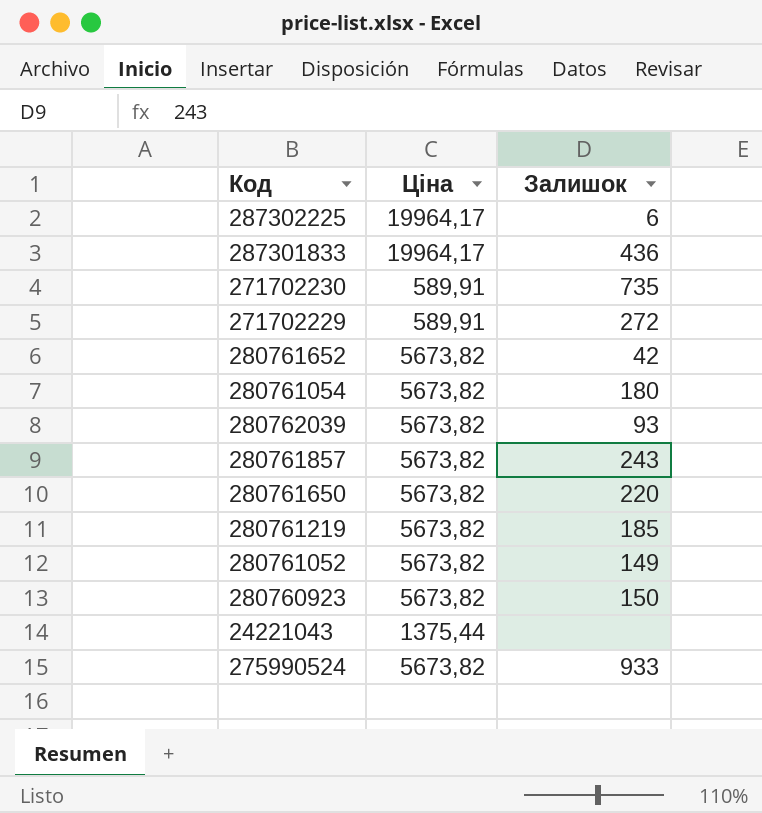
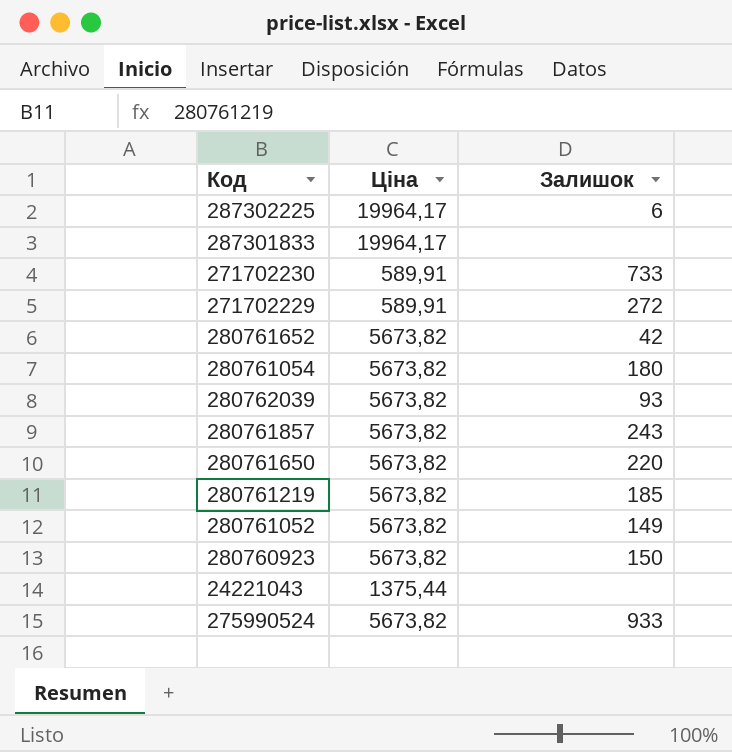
287301833 | Залишок: 436 -> none
271702230 | Залишок: 735 -> 733

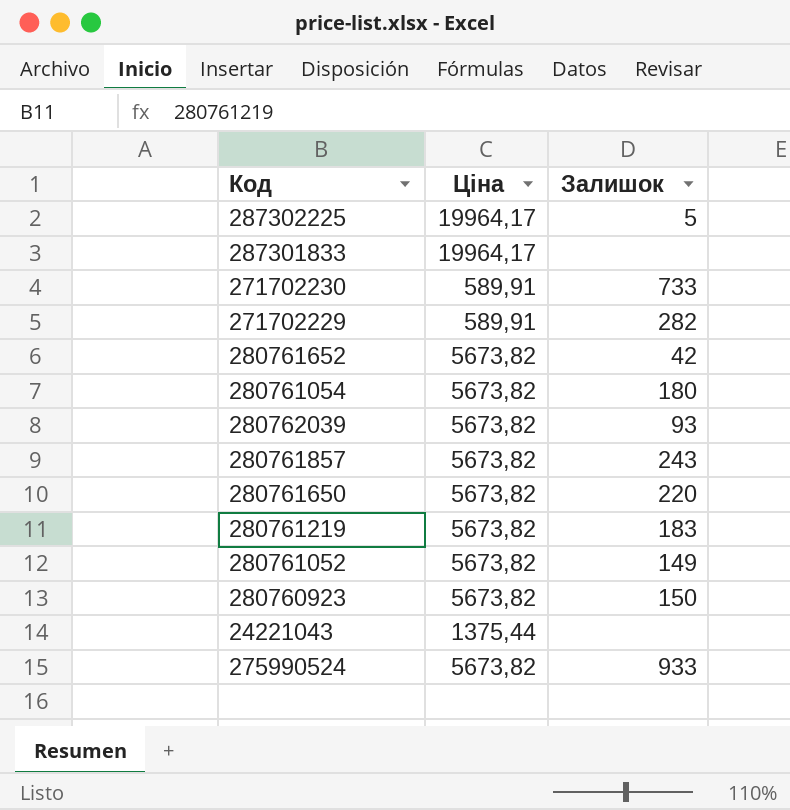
287302225 | Залишок: 6 -> 5
271702229 | Залишок: 272 -> 282
280761219 | Залишок: 185 -> 183

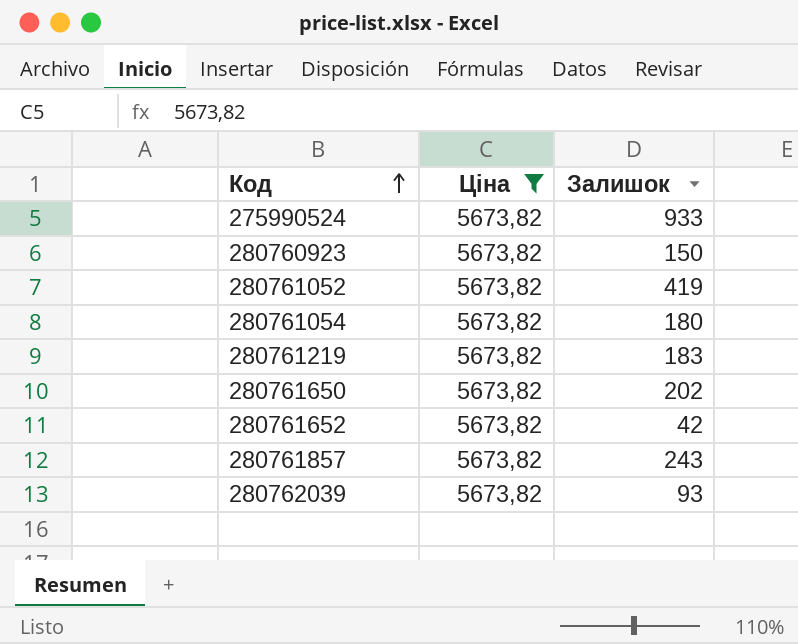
filter: none -> Ціна = 5673,82
row order: none -> Код ascending
280761052 | Залишок: 149 -> 419
280761650 | Залишок: 220 -> 202

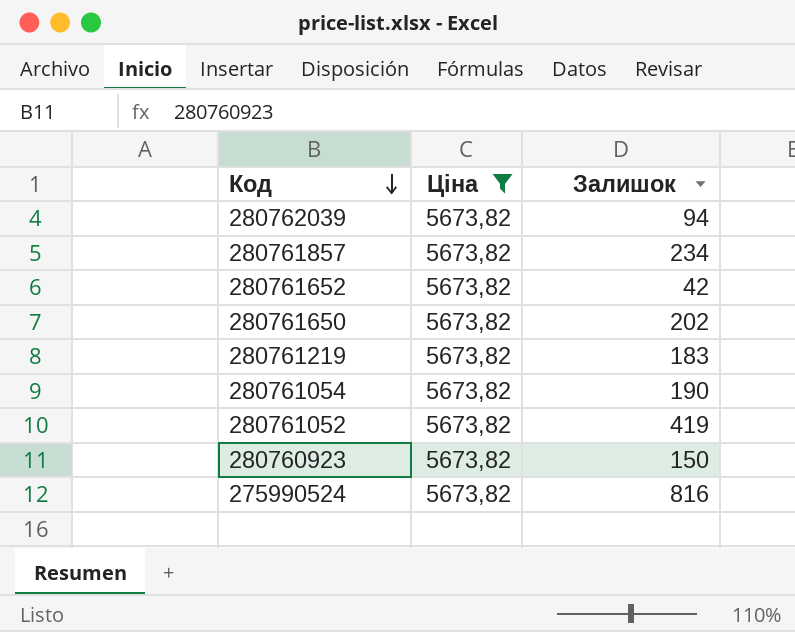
row order: Код ascending -> Код descending
280762039 | Залишок: 93 -> 94
280761857 | Залишок: 243 -> 234
280761054 | Залишок: 180 -> 190
275990524 | Залишок: 933 -> 816

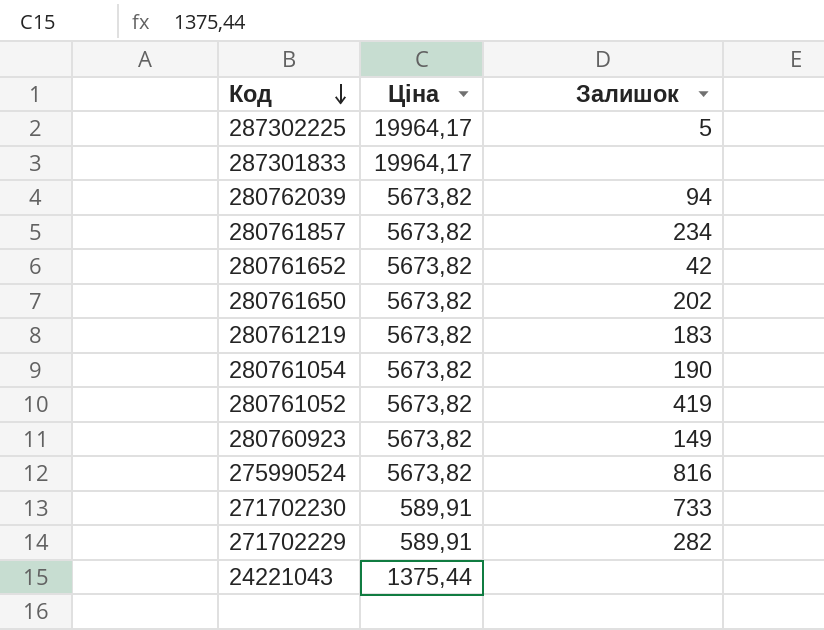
filter: Ціна = 5673,82 -> none
280760923 | Залишок: 150 -> 149

